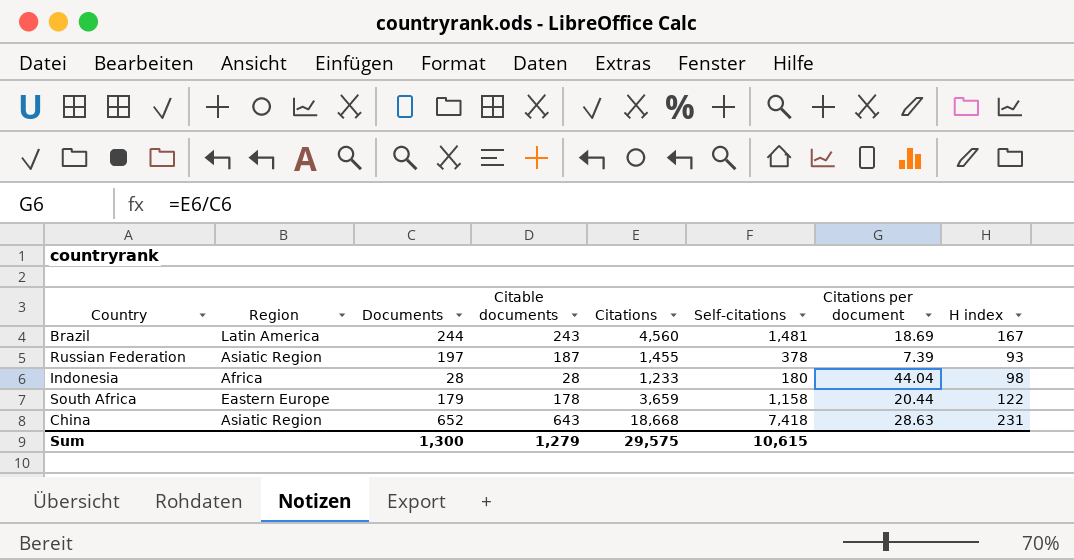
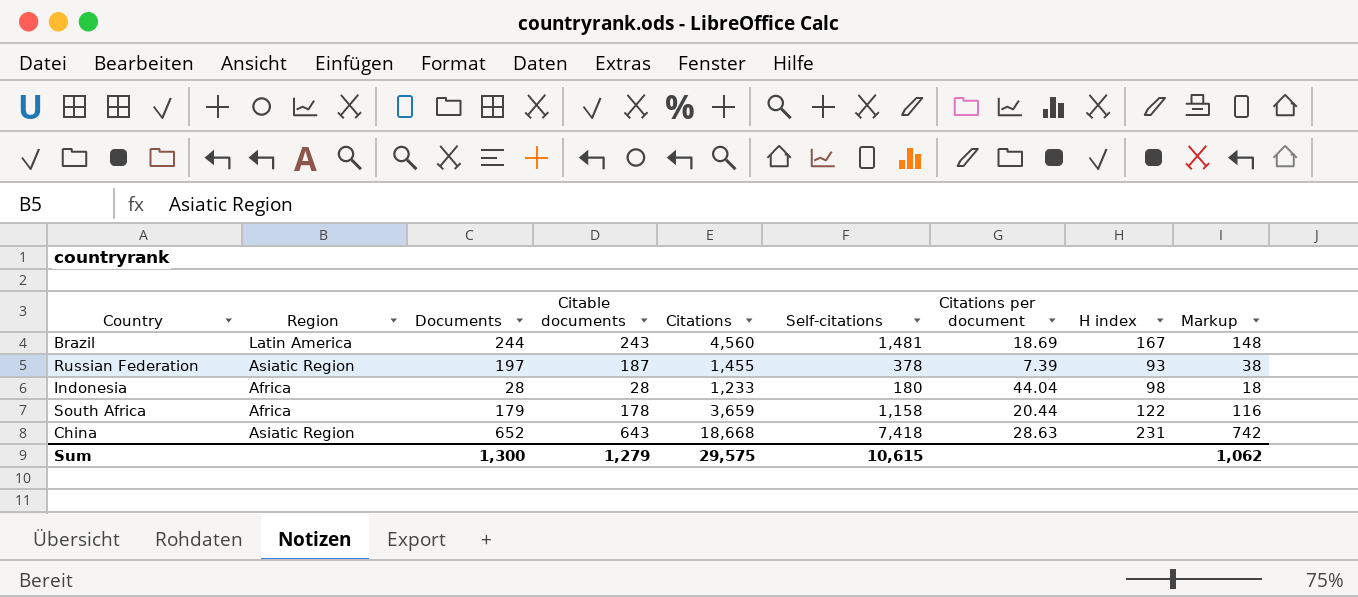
column Markup | formula: none -> [Self-citations] * 0.1
South Africa | Region: Eastern Europe -> Africa

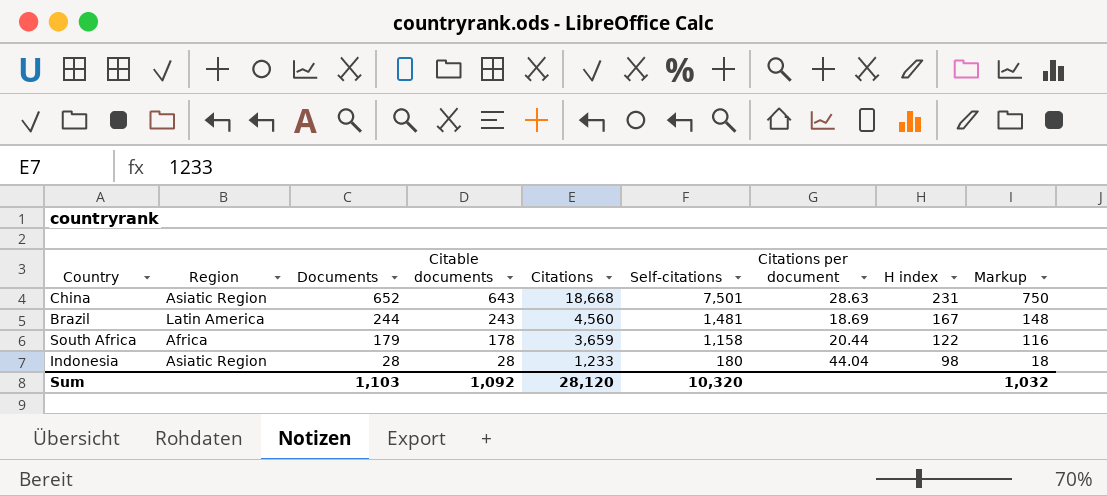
row order: none -> Documents descending
row Russian Federation: Asiatic Region | 197 | 187 | 1,455 | 378 | 7.39 | 93 | 38 -> none
China | Self-citations: 7,418 -> 7,501
China | Markup: 742 -> 750
Indonesia | Region: Africa -> Asiatic Region
Sum | Documents: 1,300 -> 1,103
Sum | Citable documents: 1,279 -> 1,092
Sum | Citations: 29,575 -> 28,120
Sum | Self-citations: 10,615 -> 10,320
Sum | Markup: 1,062 -> 1,032

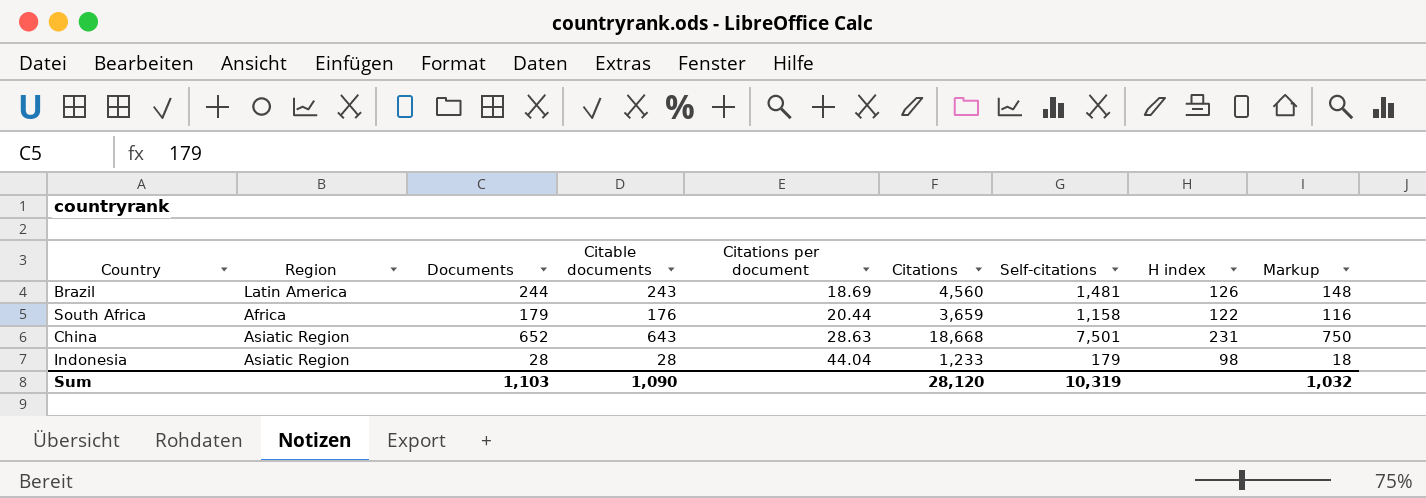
row order: Documents descending -> Citations per document ascending
column Citations per document | position: 7 -> 5
Brazil | H index: 167 -> 126
South Africa | Citable documents: 178 -> 176
Indonesia | Self-citations: 180 -> 179
Sum | Citable documents: 1,092 -> 1,090
Sum | Self-citations: 10,320 -> 10,319

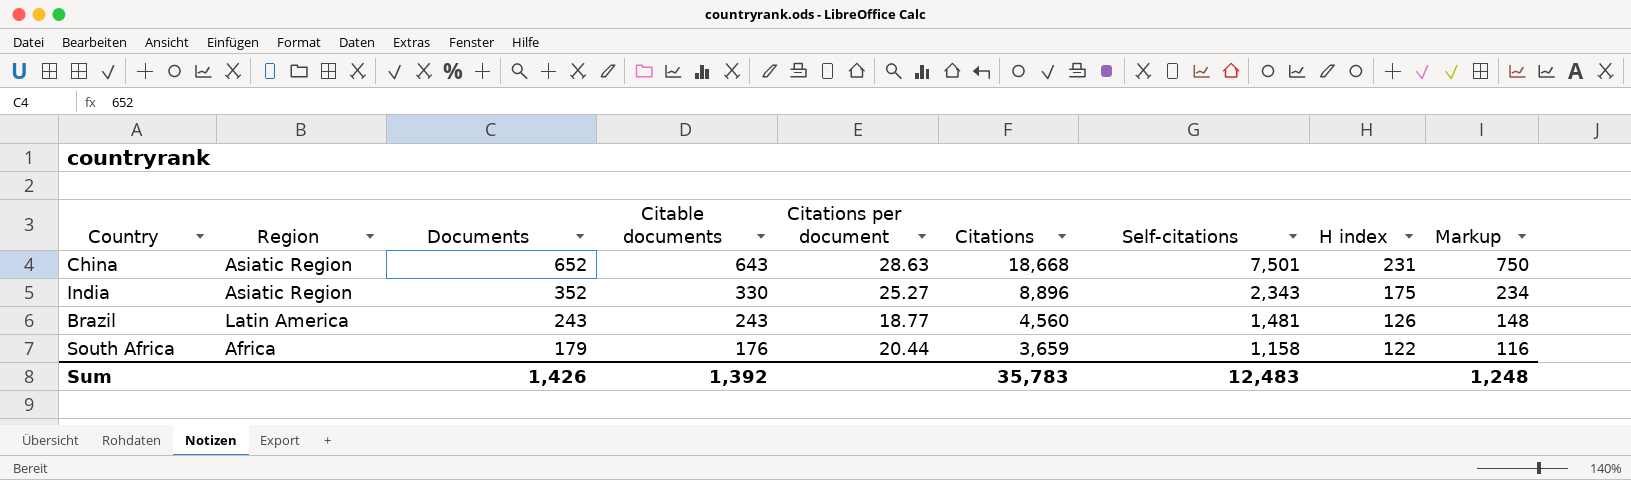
row order: Citations per document ascending -> Documents descending
row Indonesia: Asiatic Region | 28 | 28 | 44.04 | 1,233 | 179 | 98 | 18 -> none
row India: none -> Asiatic Region | 352 | 330 | 25.27 | 8,896 | 2,343 | 175 | 234
Brazil | Documents: 244 -> 243
Brazil | Citations per document: 18.69 -> 18.77
Sum | Documents: 1,103 -> 1,426
Sum | Citable documents: 1,090 -> 1,392
Sum | Citations: 28,120 -> 35,783
Sum | Self-citations: 10,319 -> 12,483
Sum | Markup: 1,032 -> 1,248

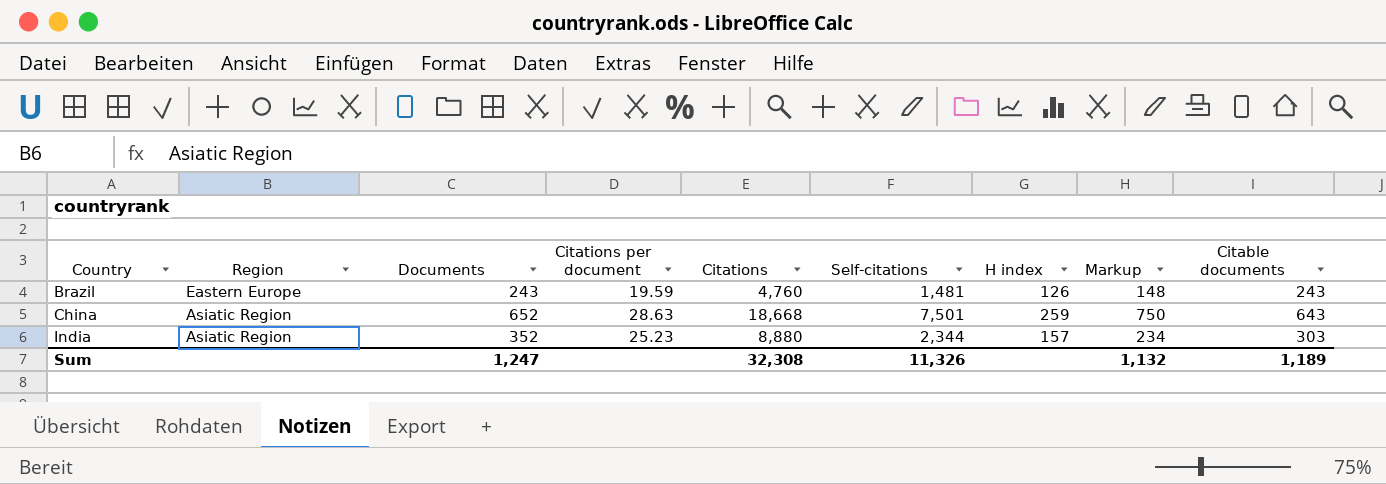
row order: Documents descending -> Country ascending
column Citable documents | position: 4 -> 9
row South Africa: Africa | 179 | 176 | 20.44 | 3,659 | 1,158 | 122 | 116 -> none
Brazil | Region: Latin America -> Eastern Europe
Brazil | Citations per document: 18.77 -> 19.59
Brazil | Citations: 4,560 -> 4,760
China | H index: 231 -> 259
India | Citations per document: 25.27 -> 25.23
India | Citations: 8,896 -> 8,880
India | Self-citations: 2,343 -> 2,344
India | H index: 175 -> 157
India | Citable documents: 330 -> 303
Sum | Documents: 1,426 -> 1,247
Sum | Citations: 35,783 -> 32,308
Sum | Self-citations: 12,483 -> 11,326
Sum | Markup: 1,248 -> 1,132
Sum | Citable documents: 1,392 -> 1,189

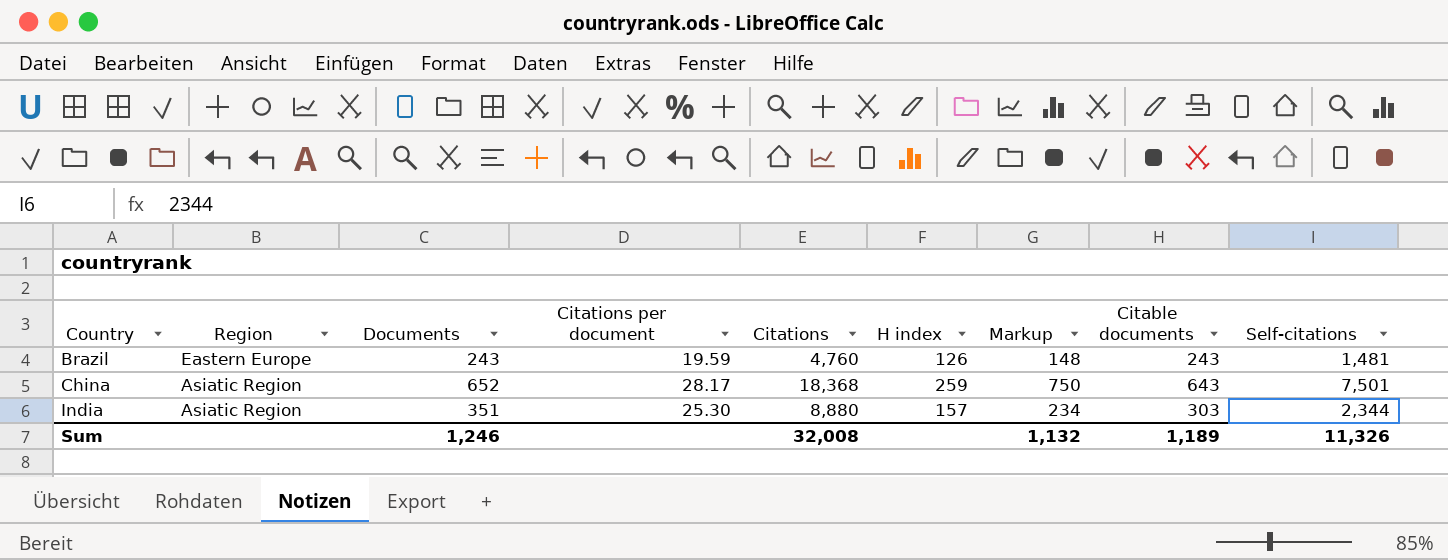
column Self-citations | position: 6 -> 9
China | Citations per document: 28.63 -> 28.17
China | Citations: 18,668 -> 18,368
India | Documents: 352 -> 351
India | Citations per document: 25.23 -> 25.30
Sum | Documents: 1,247 -> 1,246
Sum | Citations: 32,308 -> 32,008

